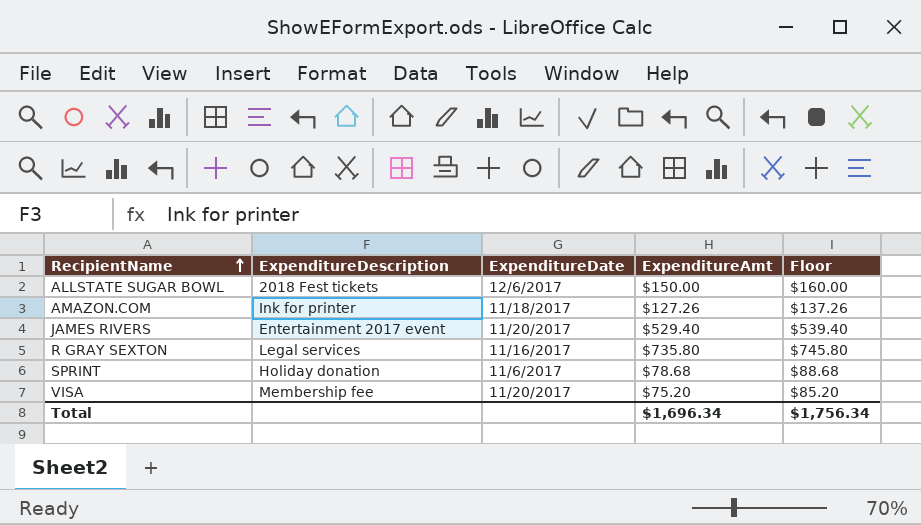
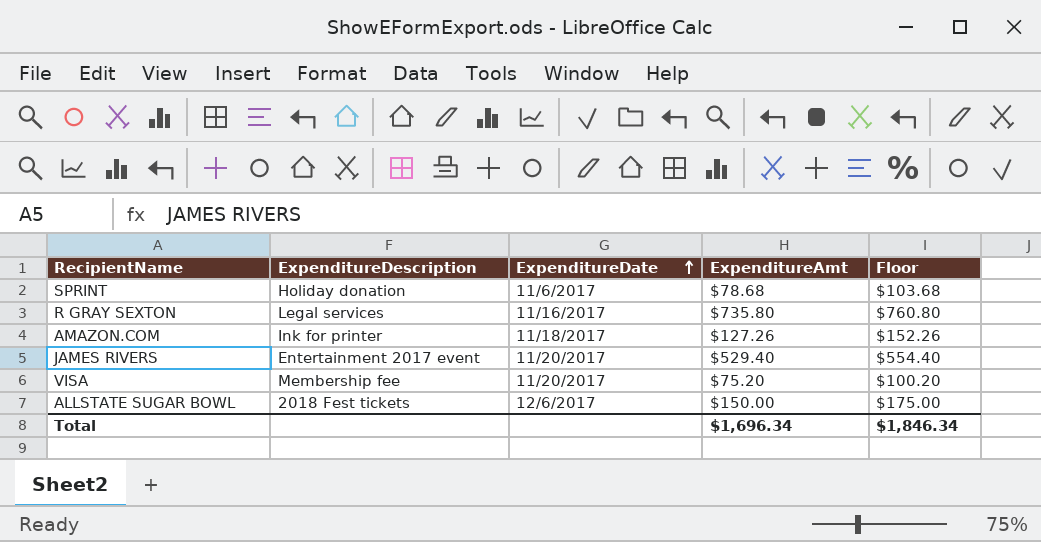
row order: RecipientName ascending -> ExpenditureDate ascending
column Floor | formula: [ExpenditureAmt] + 10 -> [ExpenditureAmt] + 25
Total | Floor: $1,756.34 -> $1,846.34

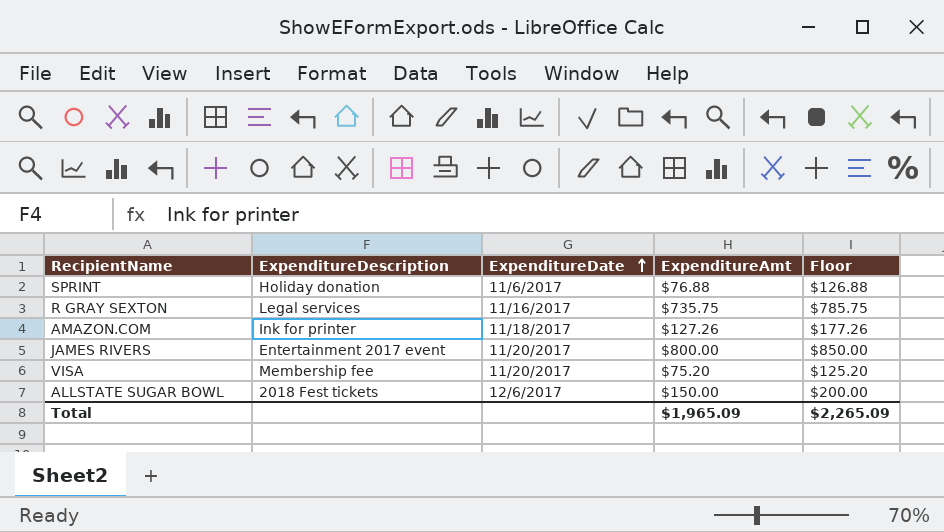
column Floor | formula: [ExpenditureAmt] + 25 -> [ExpenditureAmt] + 50
SPRINT | ExpenditureAmt: $78.68 -> $76.88
R GRAY SEXTON | ExpenditureAmt: $735.80 -> $735.75
JAMES RIVERS | ExpenditureAmt: $529.40 -> $800.00
Total | ExpenditureAmt: $1,696.34 -> $1,965.09
Total | Floor: $1,846.34 -> $2,265.09

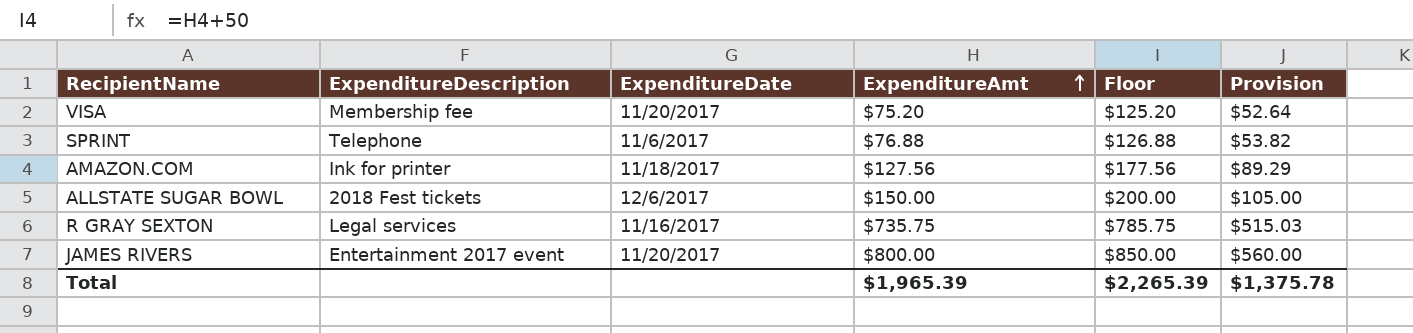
row order: ExpenditureDate ascending -> ExpenditureAmt ascending
column Provision | formula: none -> [ExpenditureAmt] * 0.7
SPRINT | ExpenditureDescription: Holiday donation -> Telephone
AMAZON.COM | ExpenditureAmt: $127.26 -> $127.56
AMAZON.COM | Floor: $177.26 -> $177.56
Total | ExpenditureAmt: $1,965.09 -> $1,965.39
Total | Floor: $2,265.09 -> $2,265.39

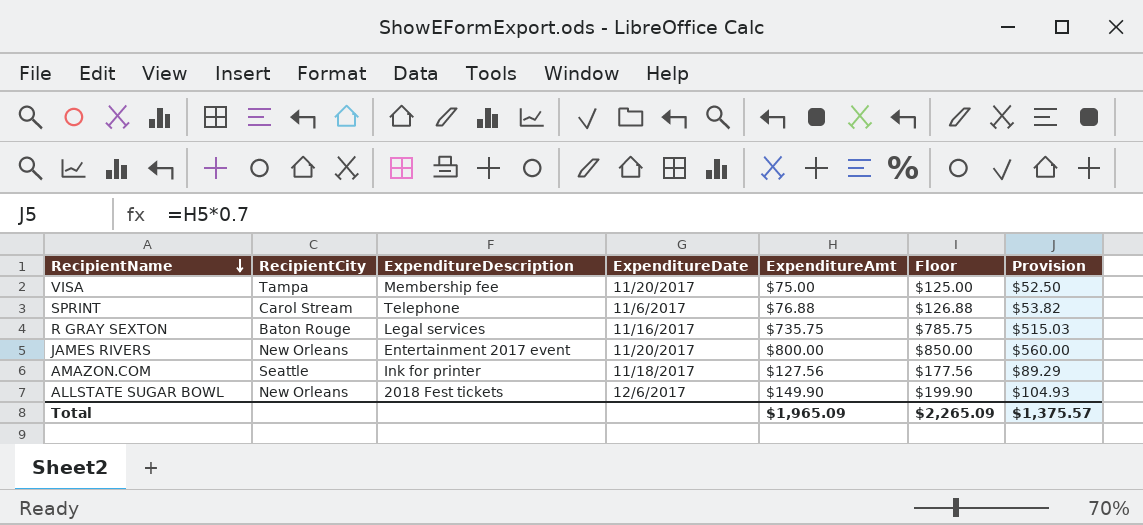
row order: ExpenditureAmt ascending -> RecipientName descending
column RecipientCity | position: none -> 2
VISA | ExpenditureAmt: $75.20 -> $75.00
VISA | Floor: $125.20 -> $125.00
VISA | Provision: $52.64 -> $52.50
ALLSTATE SUGAR BOWL | ExpenditureAmt: $150.00 -> $149.90
ALLSTATE SUGAR BOWL | Floor: $200.00 -> $199.90
ALLSTATE SUGAR BOWL | Provision: $105.00 -> $104.93
Total | ExpenditureAmt: $1,965.39 -> $1,965.09
Total | Floor: $2,265.39 -> $2,265.09
Total | Provision: $1,375.78 -> $1,375.57

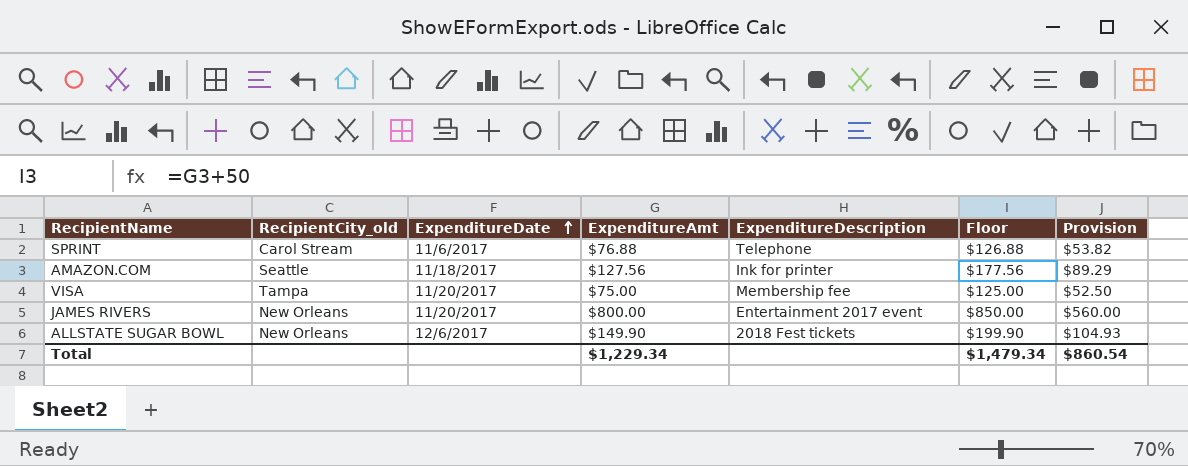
row order: RecipientName descending -> ExpenditureDate ascending
column name: RecipientCity -> RecipientCity_old
column ExpenditureDescription | position: 3 -> 5
row R GRAY SEXTON: Baton Rouge | Legal services | 11/16/2017 | $735.75 | $785.75 | $515.03 -> none
Total | ExpenditureAmt: $1,965.09 -> $1,229.34
Total | Floor: $2,265.09 -> $1,479.34
Total | Provision: $1,375.57 -> $860.54

